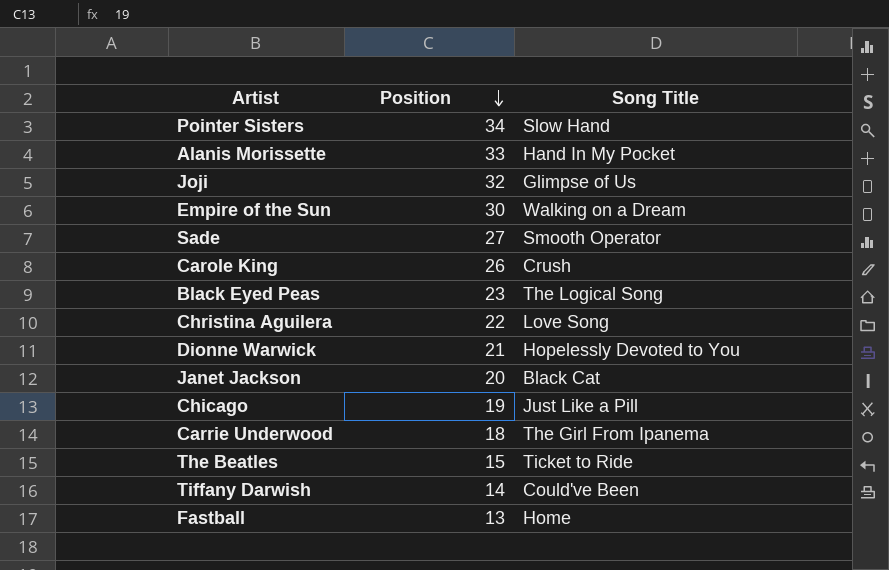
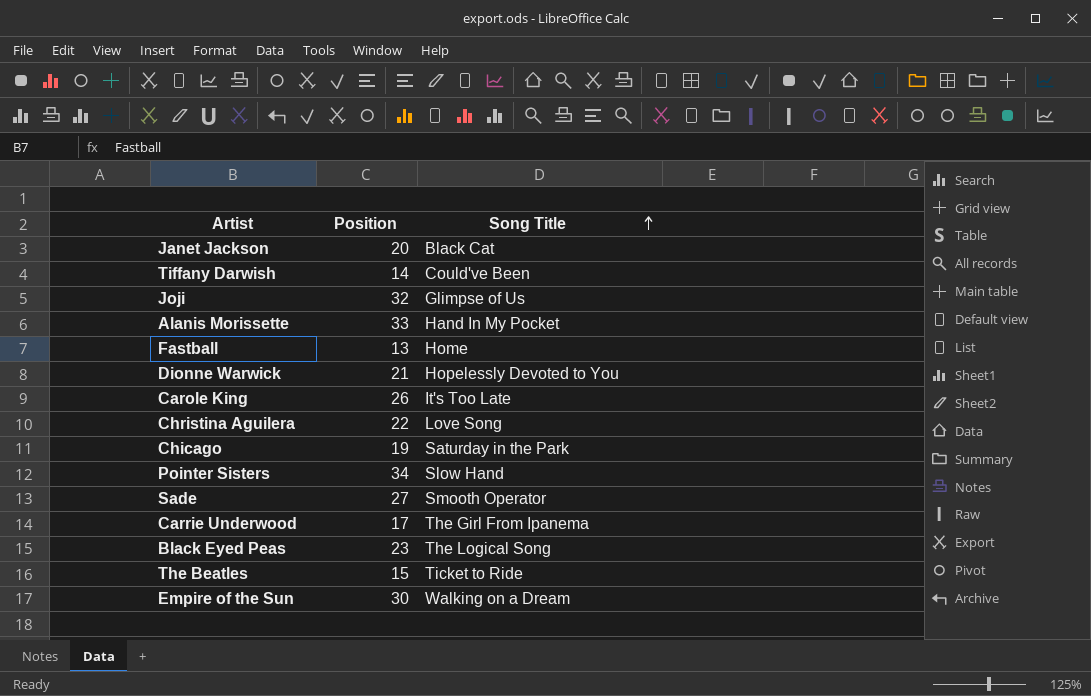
row order: Position descending -> Song Title ascending
Carole King | Song Title: Crush -> It's Too Late
Chicago | Song Title: Just Like a Pill -> Saturday in the Park
Carrie Underwood | Position: 18 -> 17

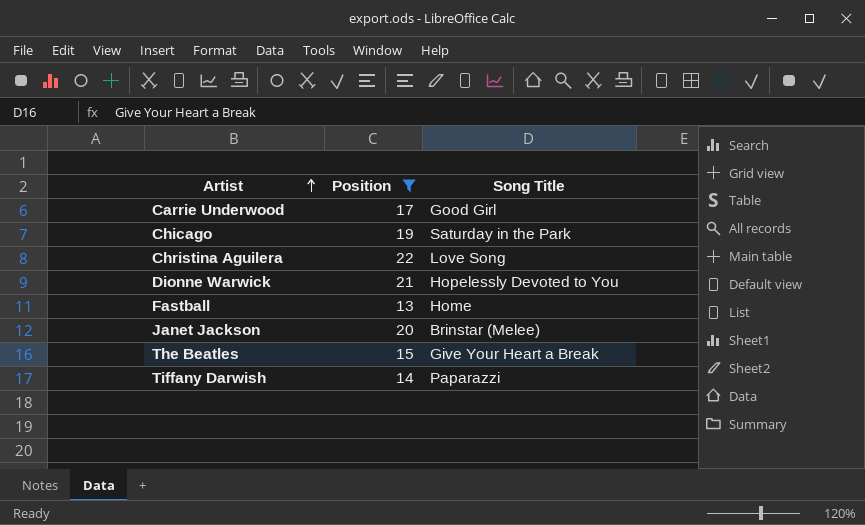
filter: none -> Position <= 22
row order: Song Title ascending -> Artist ascending
Carrie Underwood | Song Title: The Girl From Ipanema -> Good Girl
Janet Jackson | Song Title: Black Cat -> Brinstar (Melee)
The Beatles | Song Title: Ticket to Ride -> Give Your Heart a Break
Tiffany Darwish | Song Title: Could've Been -> Paparazzi

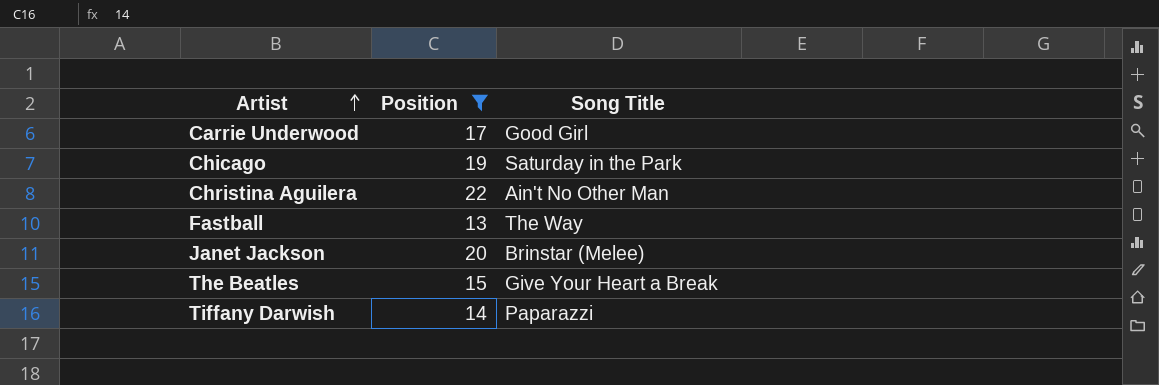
row Dionne Warwick: 21 | Hopelessly Devoted to You -> none
Christina Aguilera | Song Title: Love Song -> Ain't No Other Man
Fastball | Song Title: Home -> The Way

